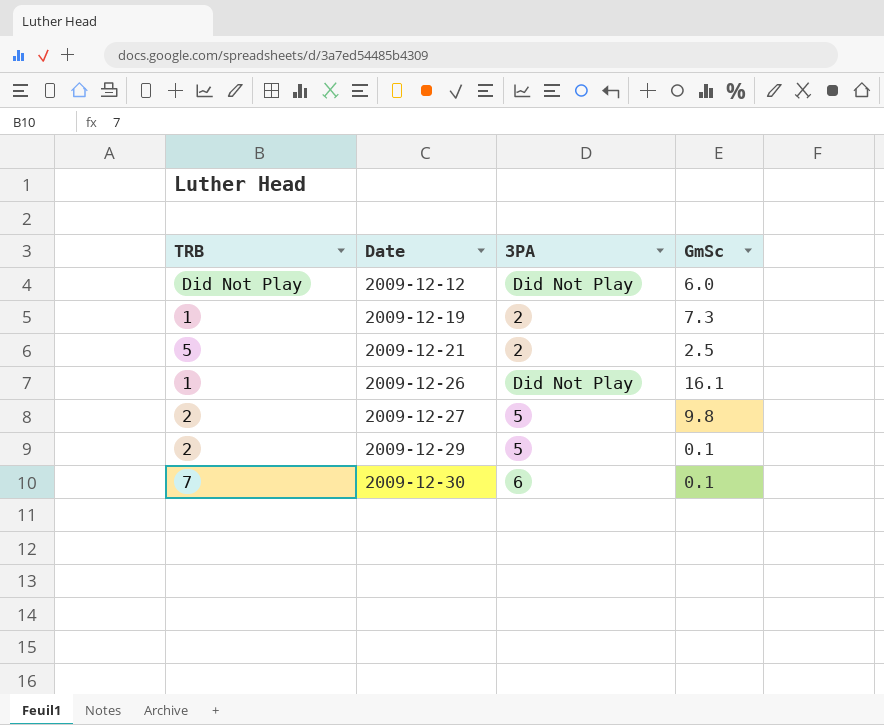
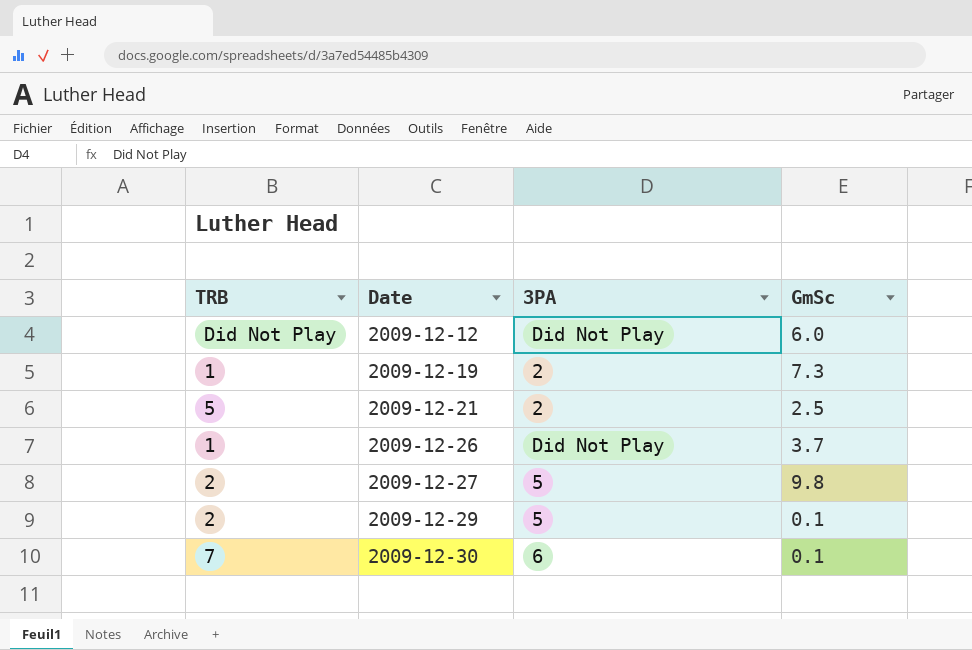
2009-12-26 | GmSc: 16.1 -> 3.7

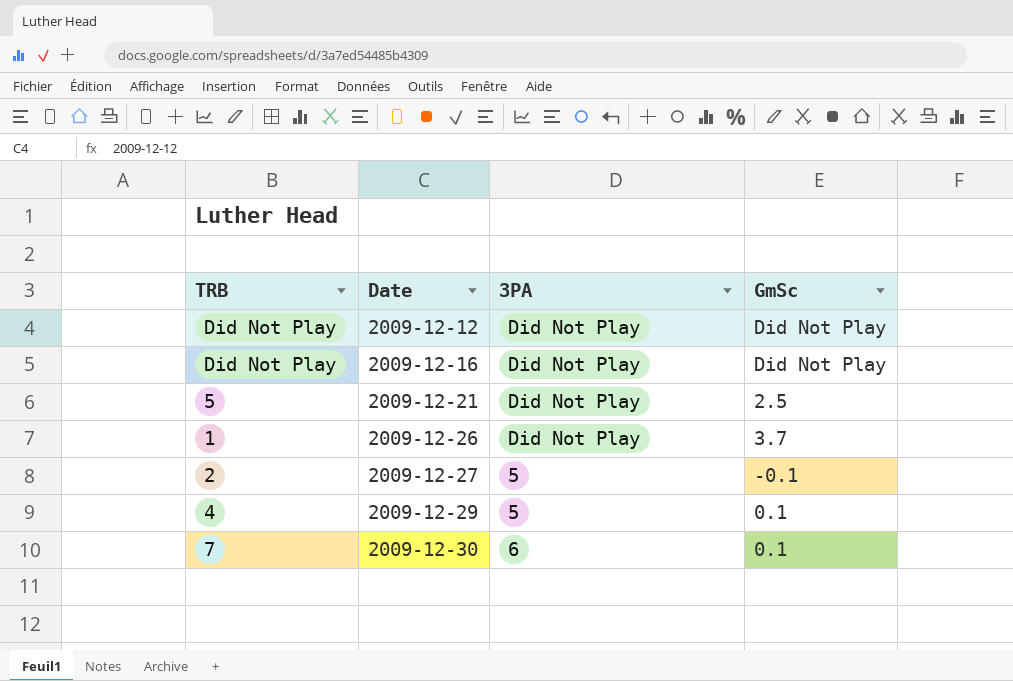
row 2009-12-19: 1 | 2 | 7.3 -> none
2009-12-12 | GmSc: 6.0 -> Did Not Play
row 2009-12-16: none -> Did Not Play | Did Not Play | Did Not Play
2009-12-21 | 3PA: 2 -> Did Not Play
2009-12-27 | GmSc: 9.8 -> -0.1
2009-12-29 | TRB: 2 -> 4

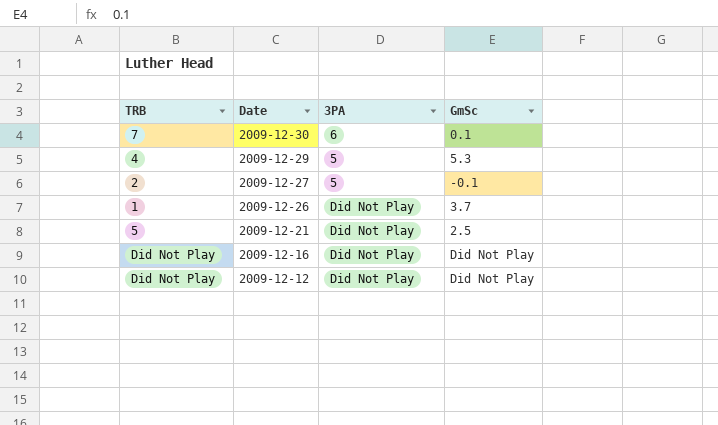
row order: Date ascending -> Date descending
2009-12-29 | GmSc: 0.1 -> 5.3

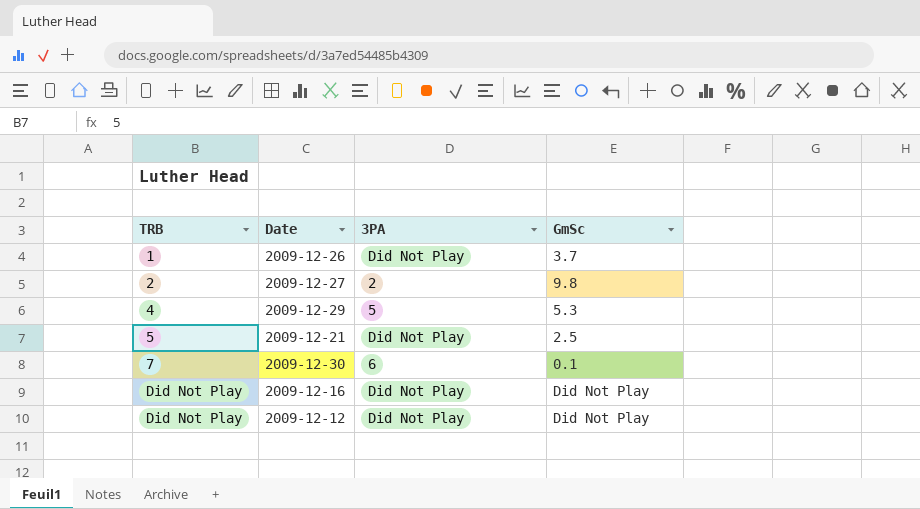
row order: Date descending -> TRB ascending
2009-12-27 | 3PA: 5 -> 2
2009-12-27 | GmSc: -0.1 -> 9.8

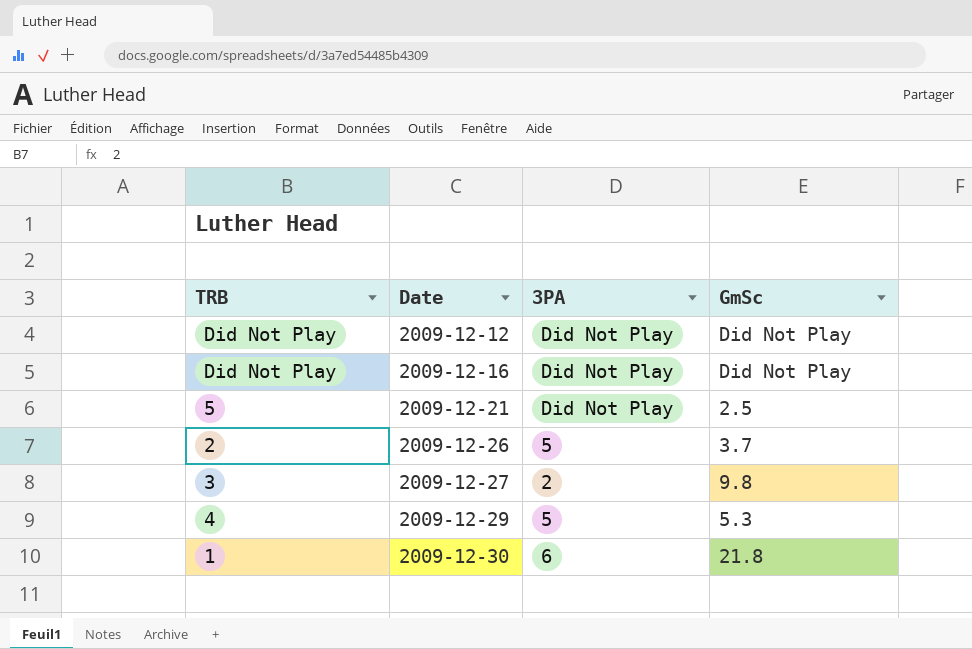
row order: TRB ascending -> Date ascending
2009-12-26 | TRB: 1 -> 2
2009-12-26 | 3PA: Did Not Play -> 5
2009-12-27 | TRB: 2 -> 3
2009-12-30 | TRB: 7 -> 1
2009-12-30 | GmSc: 0.1 -> 21.8

